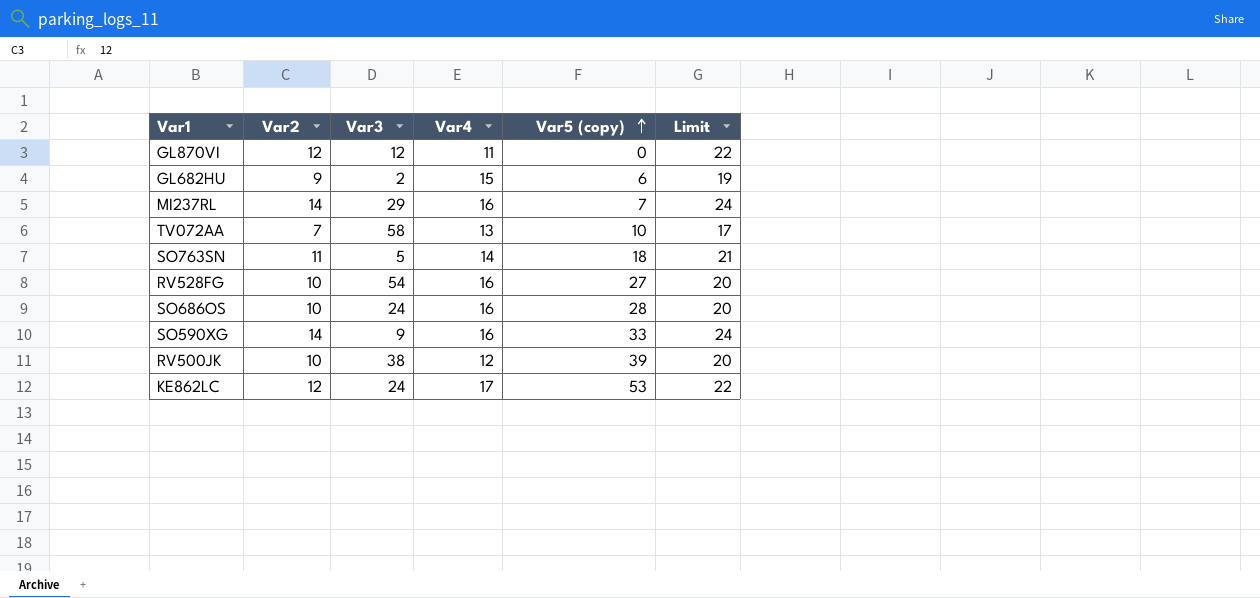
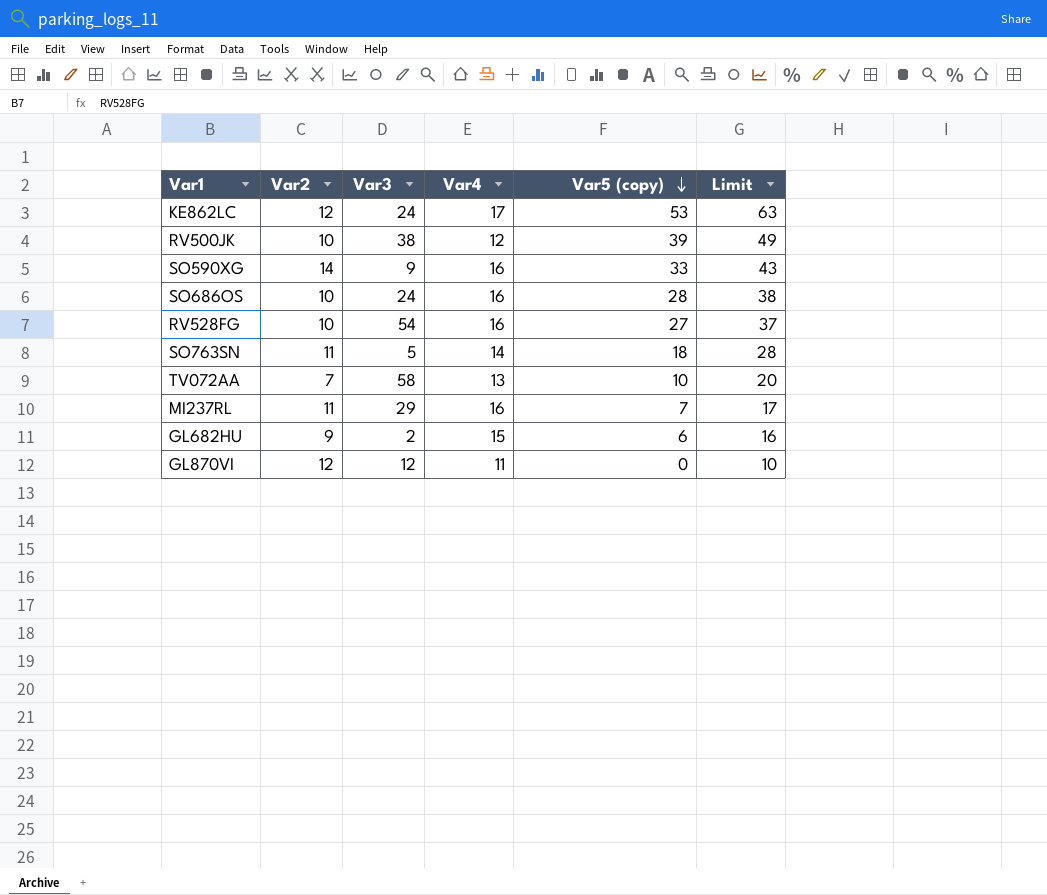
row order: Var5 (copy) ascending -> Var5 (copy) descending
column Limit | formula: [Var2] + 10 -> [Var5 (copy)] + 10
MI237RL | Var2: 14 -> 11

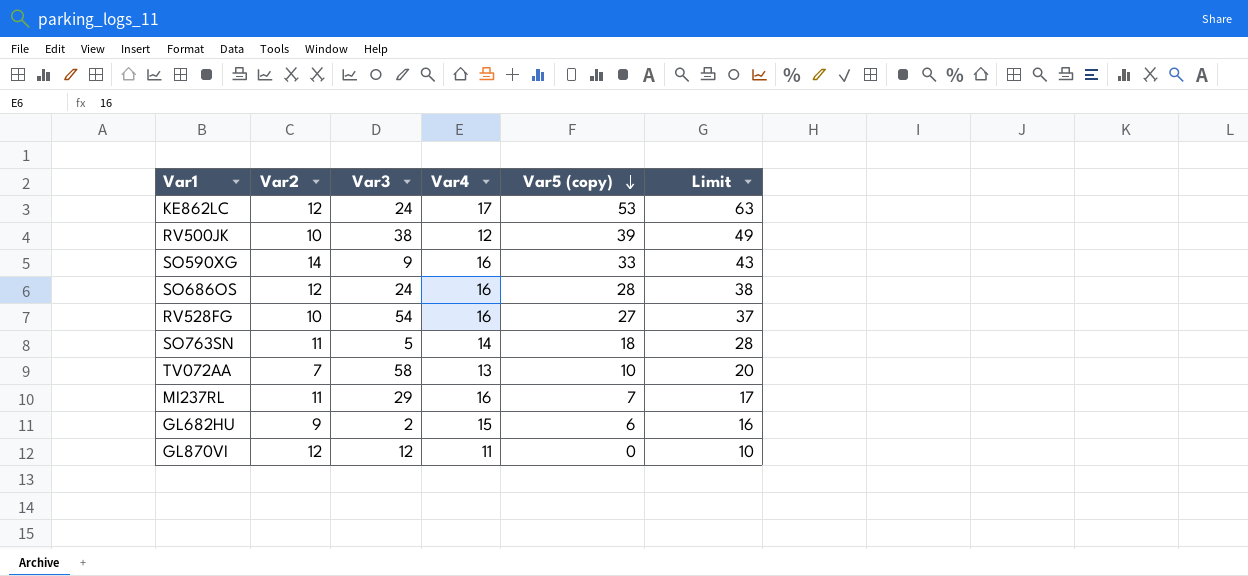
SO686OS | Var2: 10 -> 12

